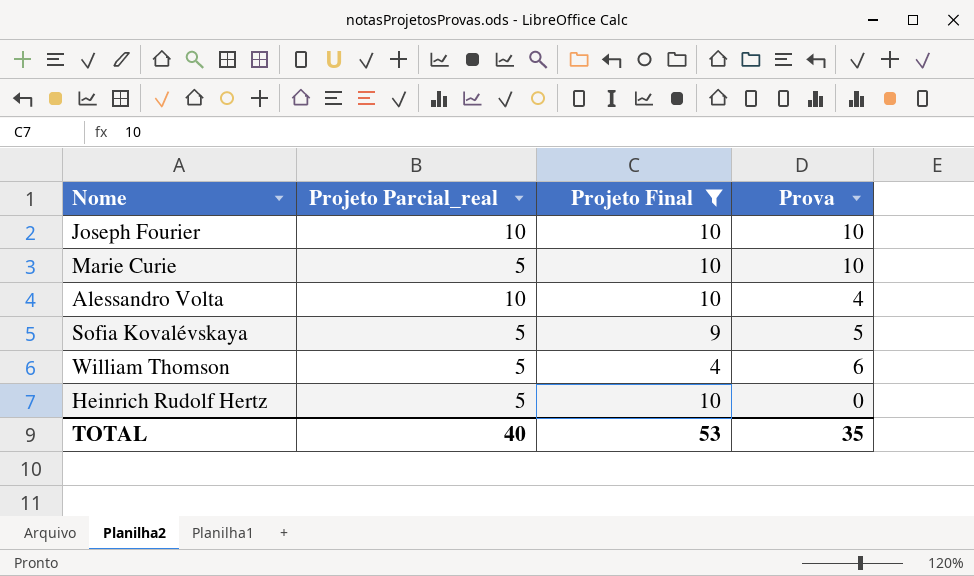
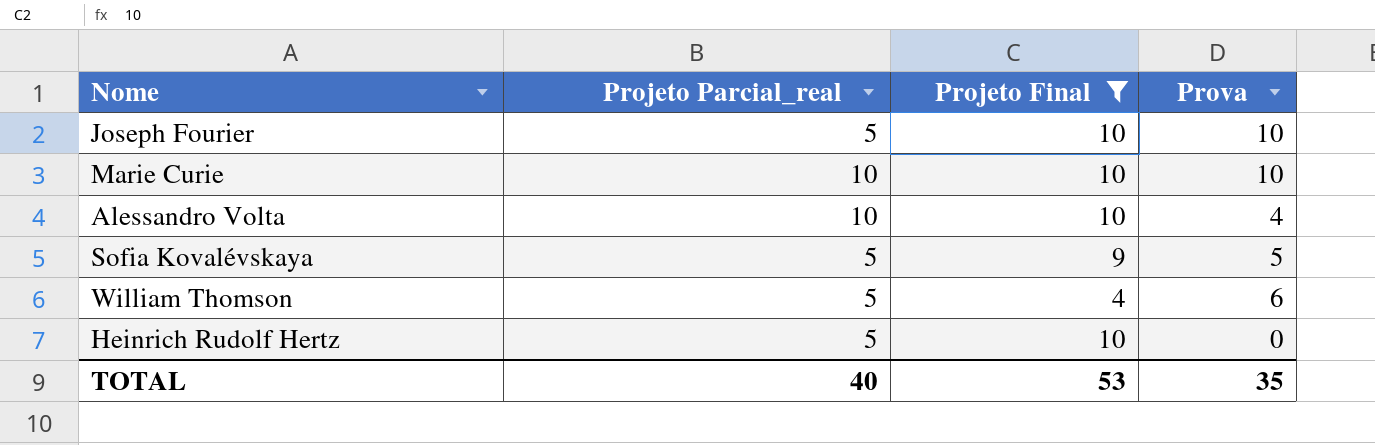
Joseph Fourier | Projeto Parcial_real: 10 -> 5
Marie Curie | Projeto Parcial_real: 5 -> 10

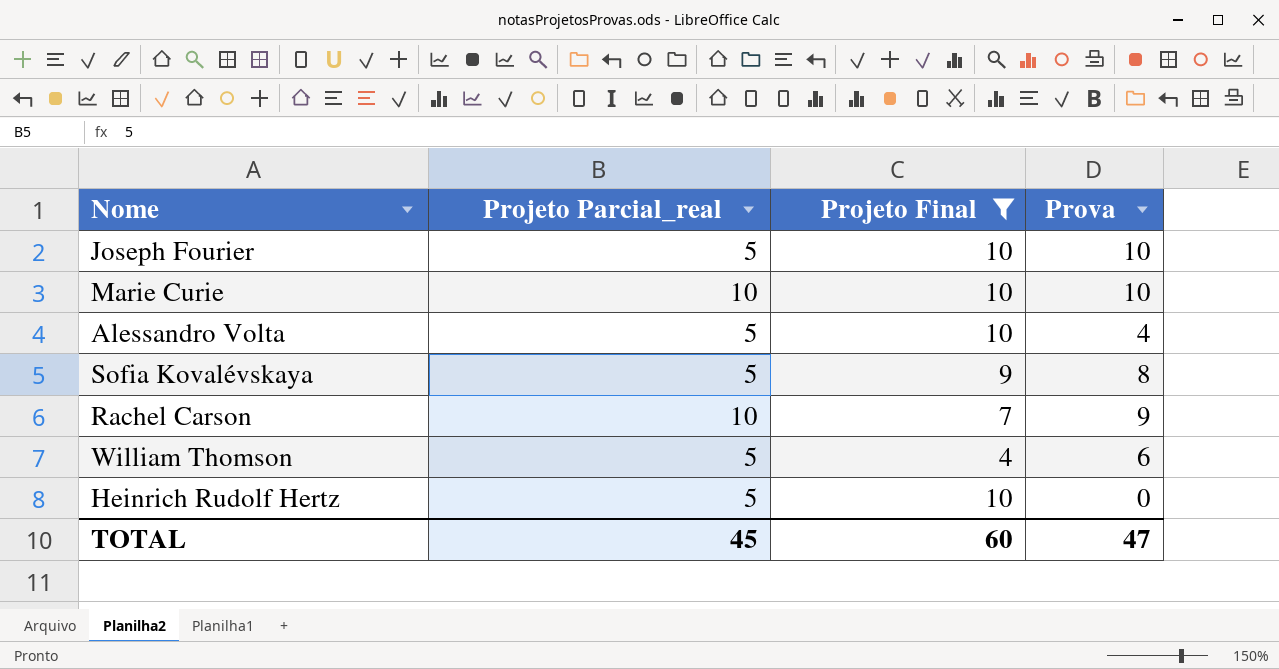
Alessandro Volta | Projeto Parcial_real: 10 -> 5
Sofia Kovalévskaya | Prova: 5 -> 8
row Rachel Carson: none -> 10 | 7 | 9
TOTAL | Projeto Parcial_real: 40 -> 45
TOTAL | Projeto Final: 53 -> 60
TOTAL | Prova: 35 -> 47

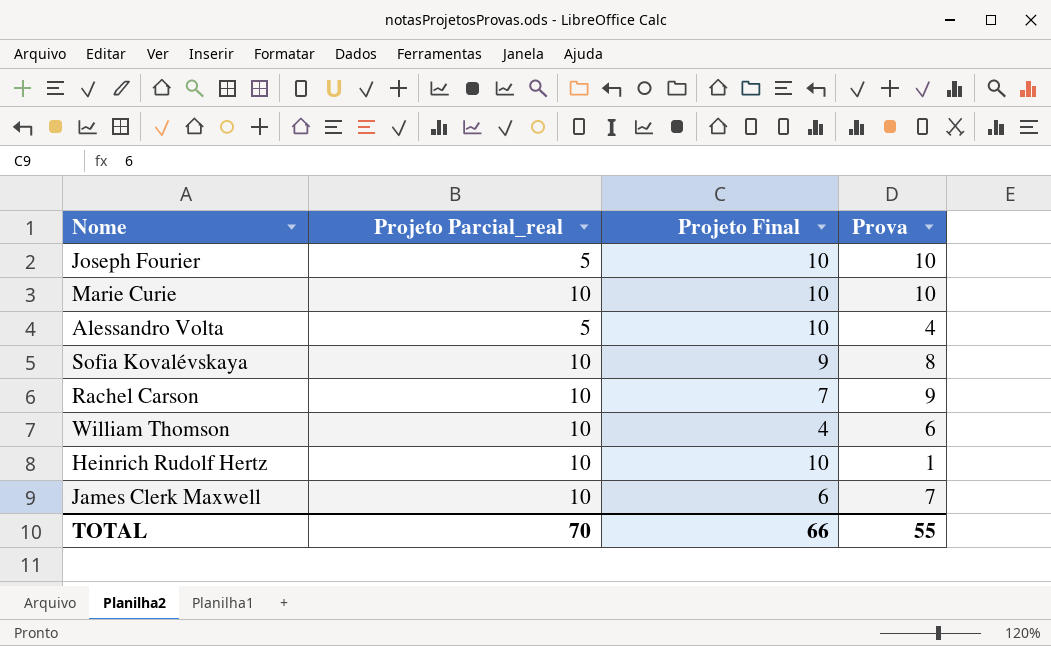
filter: Projeto Final != 6 -> none
Sofia Kovalévskaya | Projeto Parcial_real: 5 -> 10
William Thomson | Projeto Parcial_real: 5 -> 10
Heinrich Rudolf Hertz | Projeto Parcial_real: 5 -> 10
Heinrich Rudolf Hertz | Prova: 0 -> 1
TOTAL | Projeto Parcial_real: 45 -> 70
TOTAL | Projeto Final: 60 -> 66
TOTAL | Prova: 47 -> 55

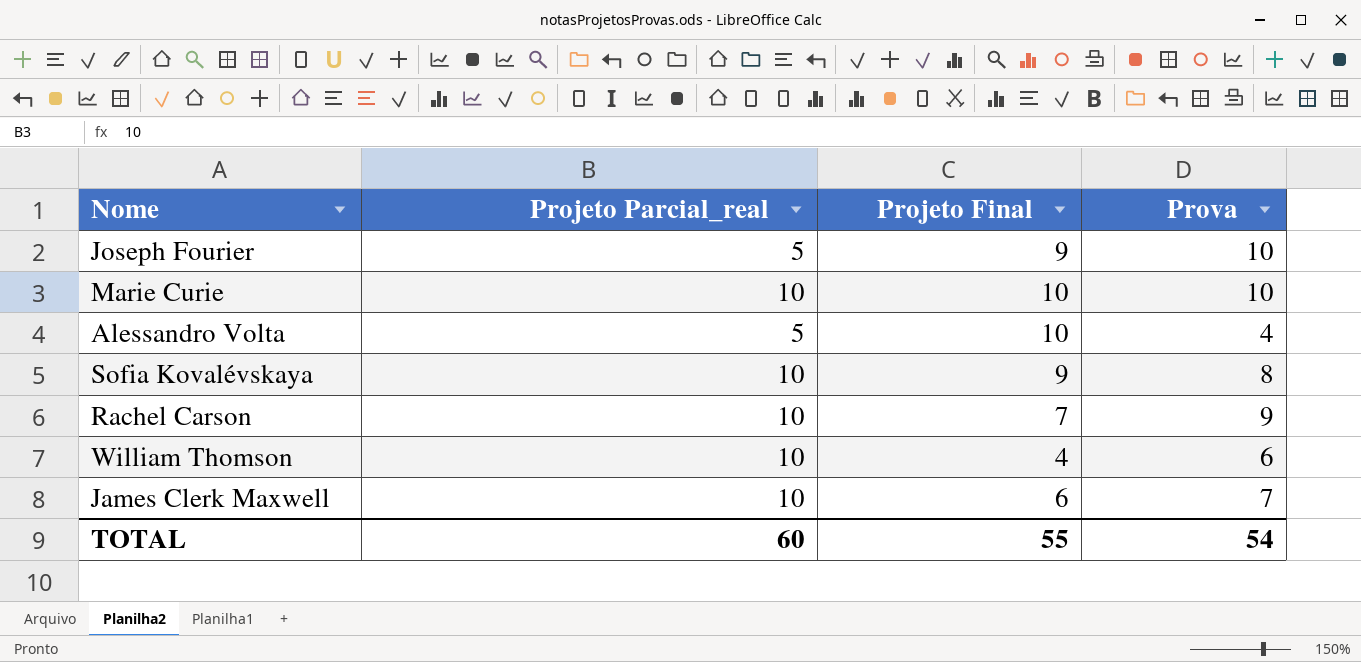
row Heinrich Rudolf Hertz: 10 | 10 | 1 -> none
Joseph Fourier | Projeto Final: 10 -> 9
TOTAL | Projeto Parcial_real: 70 -> 60
TOTAL | Projeto Final: 66 -> 55
TOTAL | Prova: 55 -> 54

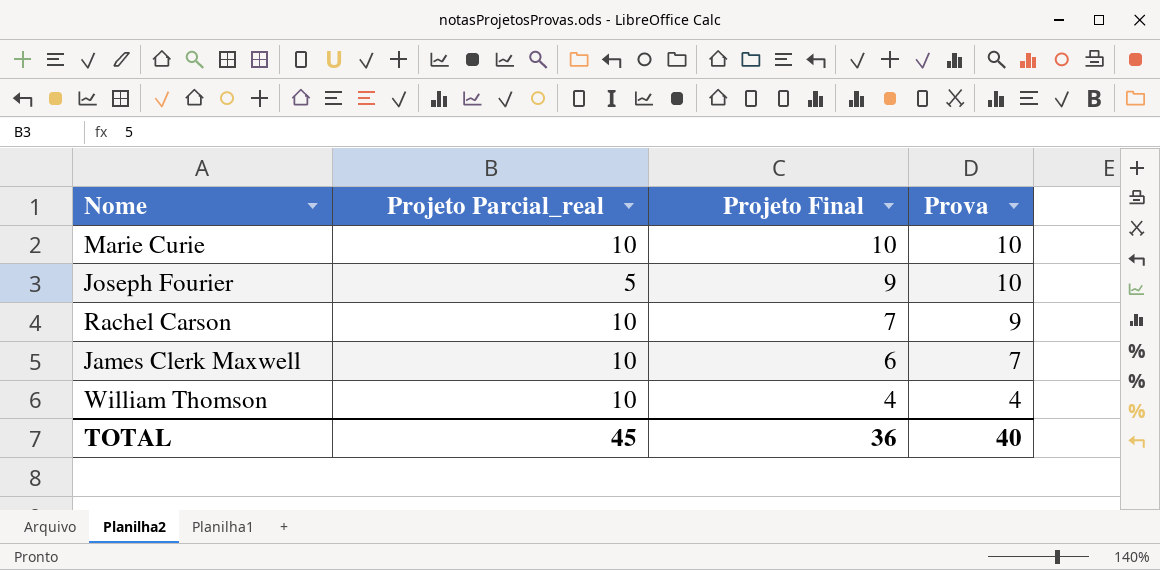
row order: none -> Projeto Final descending
row Alessandro Volta: 5 | 10 | 4 -> none
row Sofia Kovalévskaya: 10 | 9 | 8 -> none
William Thomson | Prova: 6 -> 4
TOTAL | Projeto Parcial_real: 60 -> 45
TOTAL | Projeto Final: 55 -> 36
TOTAL | Prova: 54 -> 40

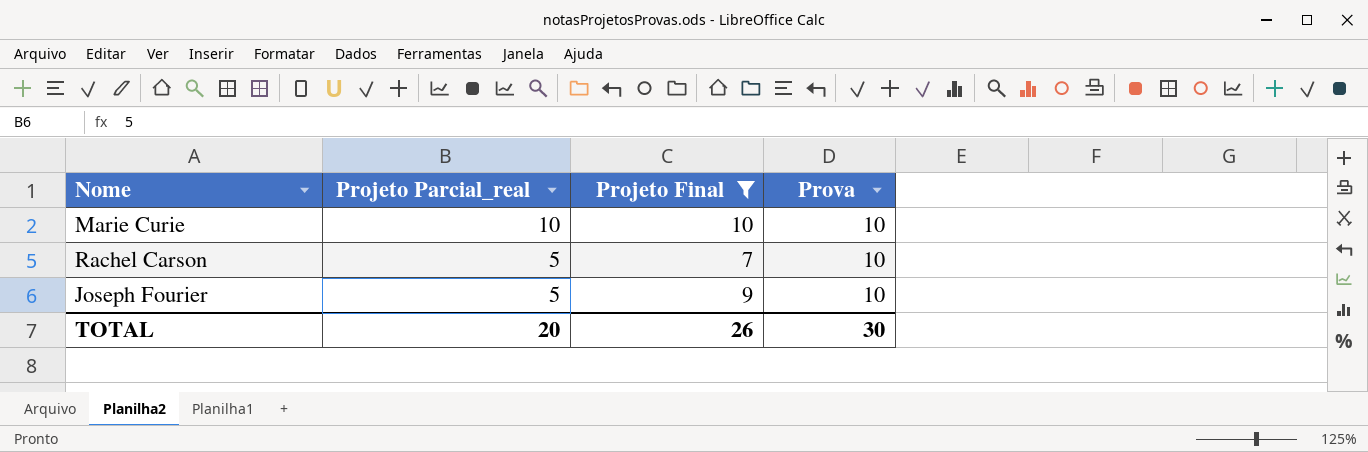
filter: none -> Projeto Final >= 7
row order: Projeto Final descending -> Projeto Parcial_real descending
Rachel Carson | Projeto Parcial_real: 10 -> 5
Rachel Carson | Prova: 9 -> 10
TOTAL | Projeto Parcial_real: 45 -> 20
TOTAL | Projeto Final: 36 -> 26
TOTAL | Prova: 40 -> 30

